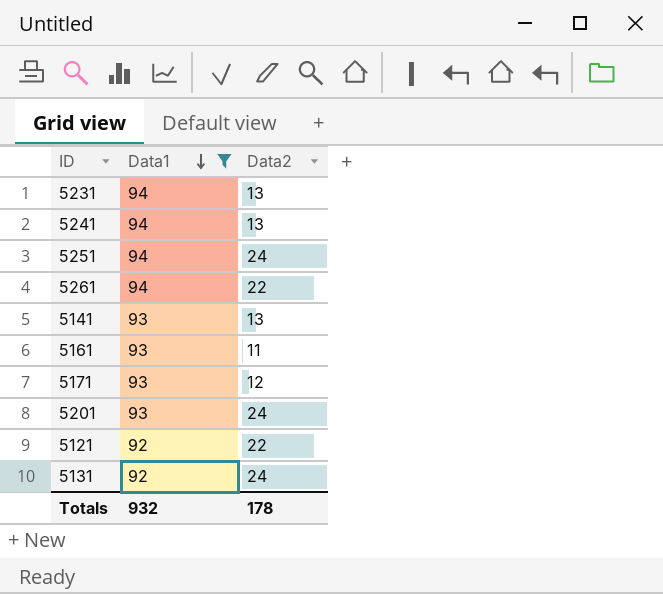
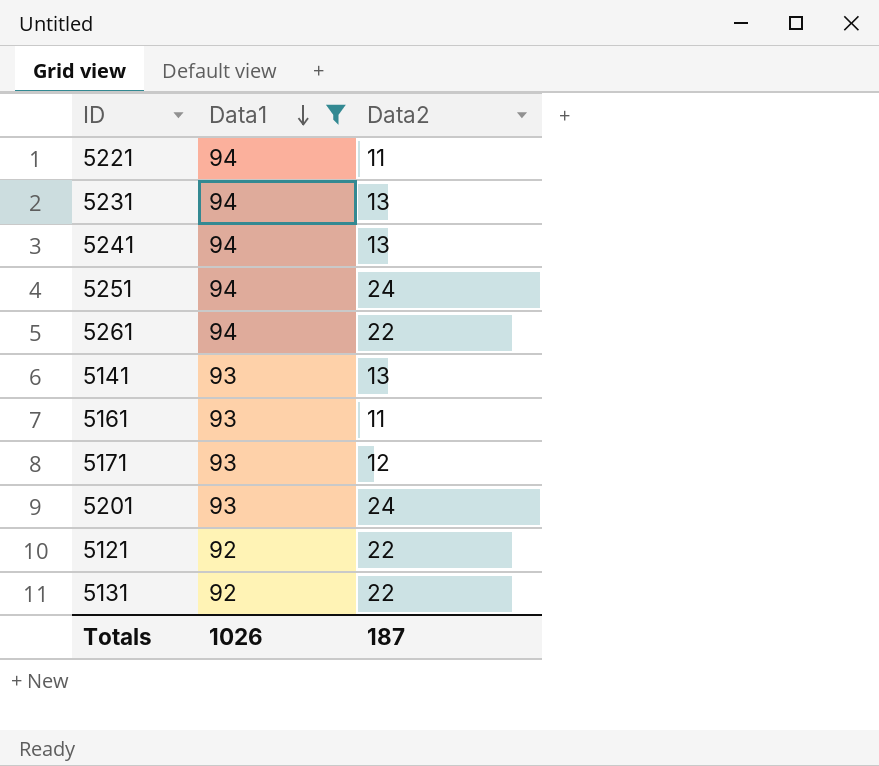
row 5221: none -> 94 | 11
5131 | Data2: 24 -> 22
Totals | Data1: 932 -> 1026
Totals | Data2: 178 -> 187

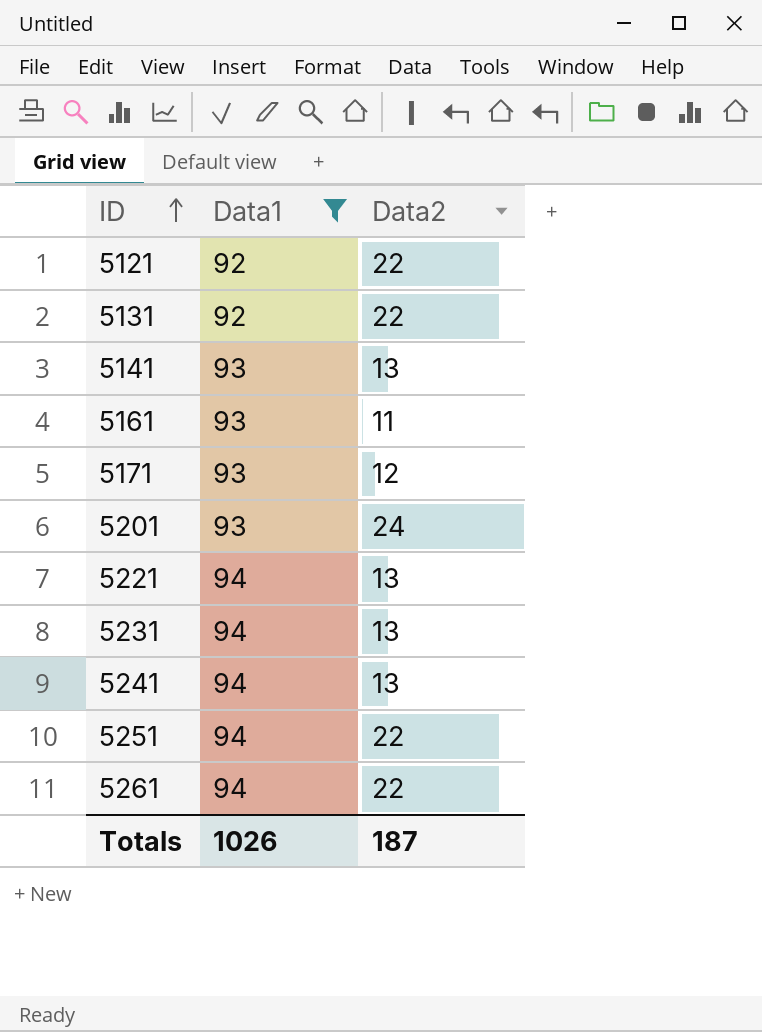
row order: Data1 descending -> ID ascending
5221 | Data2: 11 -> 13
5251 | Data2: 24 -> 22

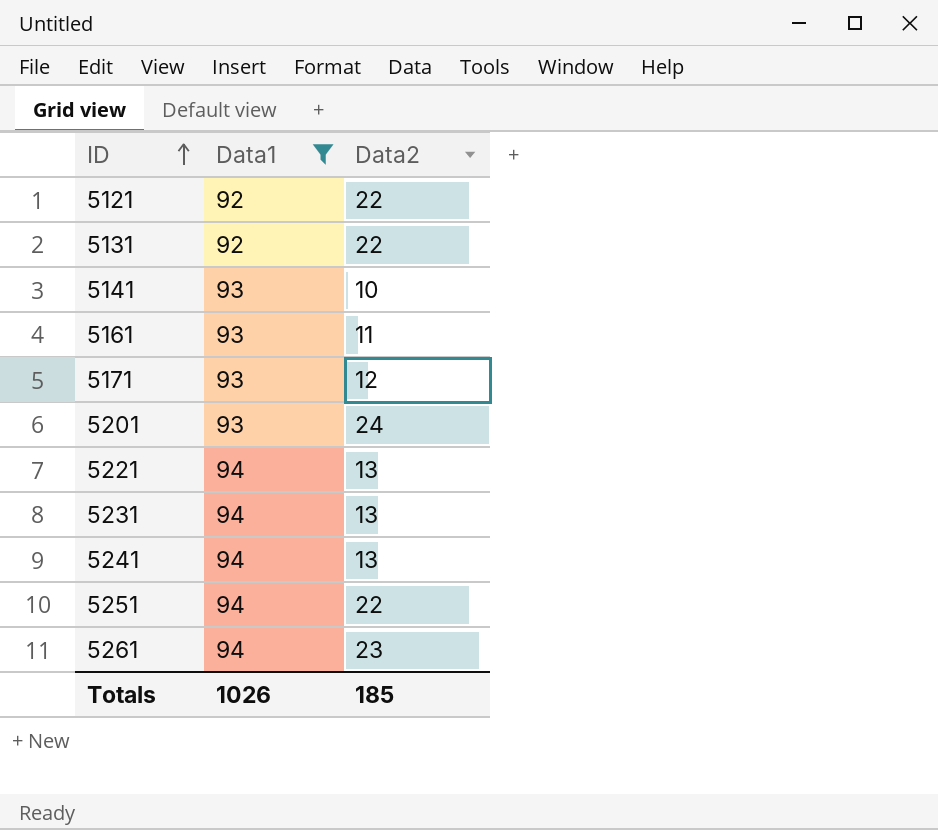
5141 | Data2: 13 -> 10
5261 | Data2: 22 -> 23
Totals | Data2: 187 -> 185

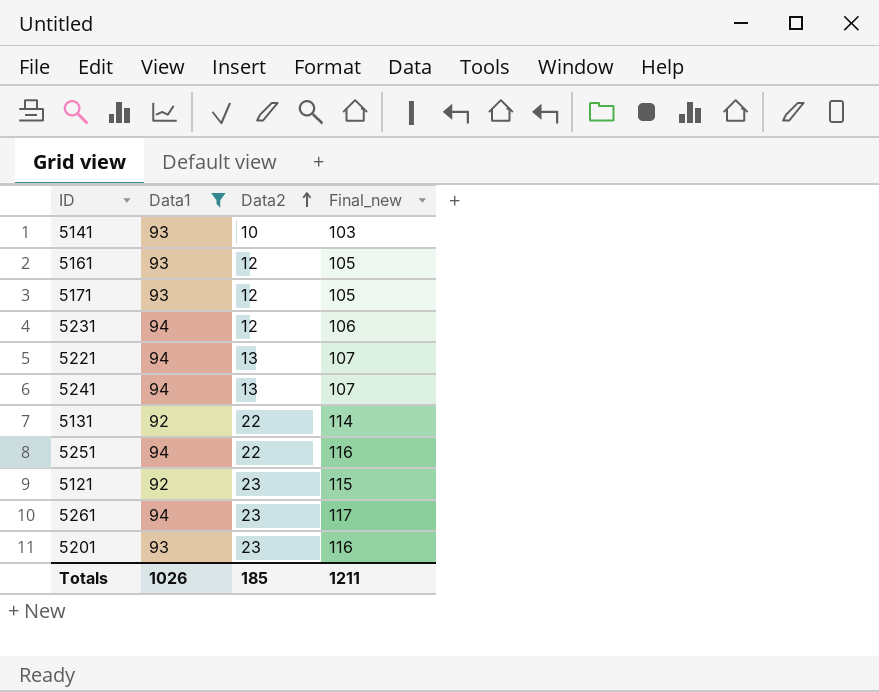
row order: ID ascending -> Data2 ascending
column Final_new | formula: none -> [Data1] + [Data2]
5161 | Data2: 11 -> 12
5231 | Data2: 13 -> 12
5121 | Data2: 22 -> 23
5201 | Data2: 24 -> 23

